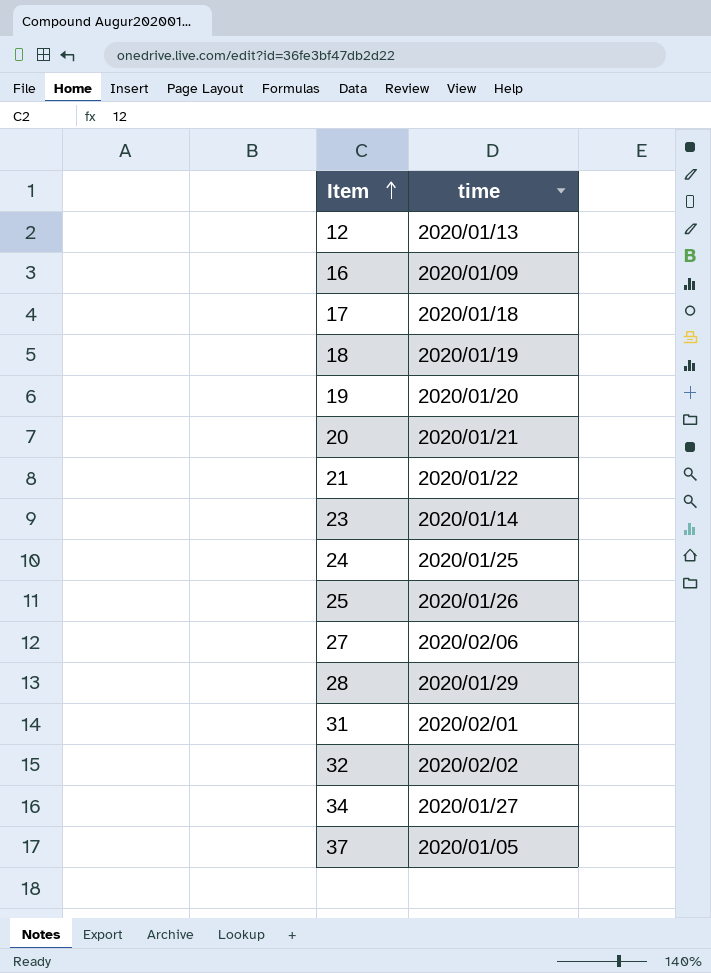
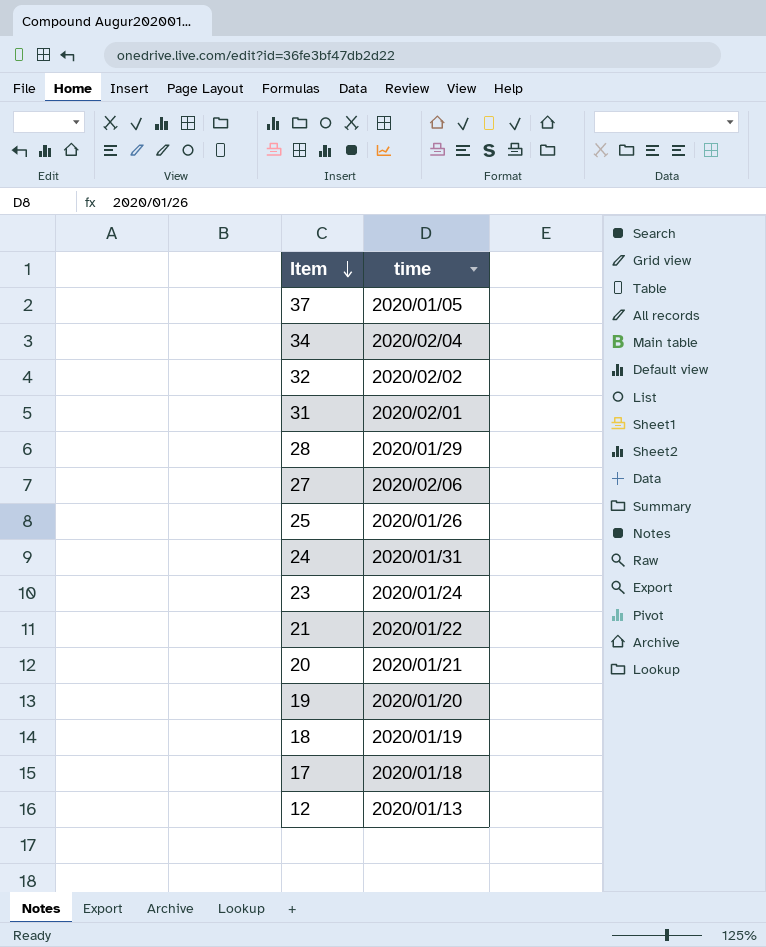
row order: Item ascending -> Item descending
row 16: 2020/01/09 -> none
34 | time: 2020/01/27 -> 2020/02/04
24 | time: 2020/01/25 -> 2020/01/31
23 | time: 2020/01/14 -> 2020/01/24

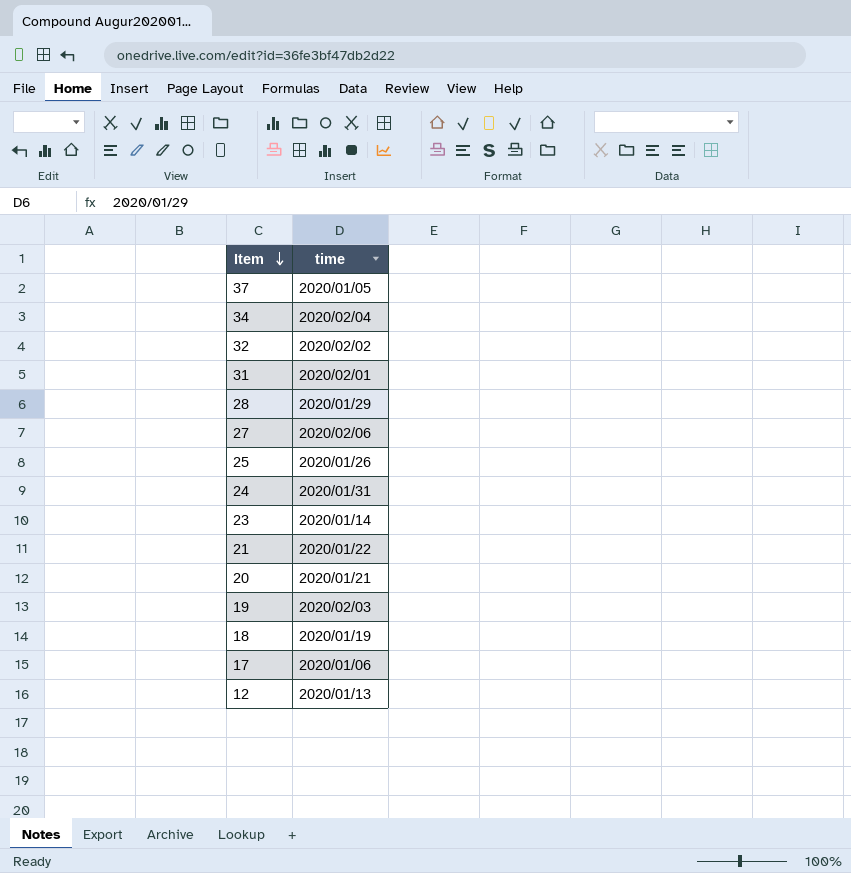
23 | time: 2020/01/24 -> 2020/01/14
19 | time: 2020/01/20 -> 2020/02/03
17 | time: 2020/01/18 -> 2020/01/06

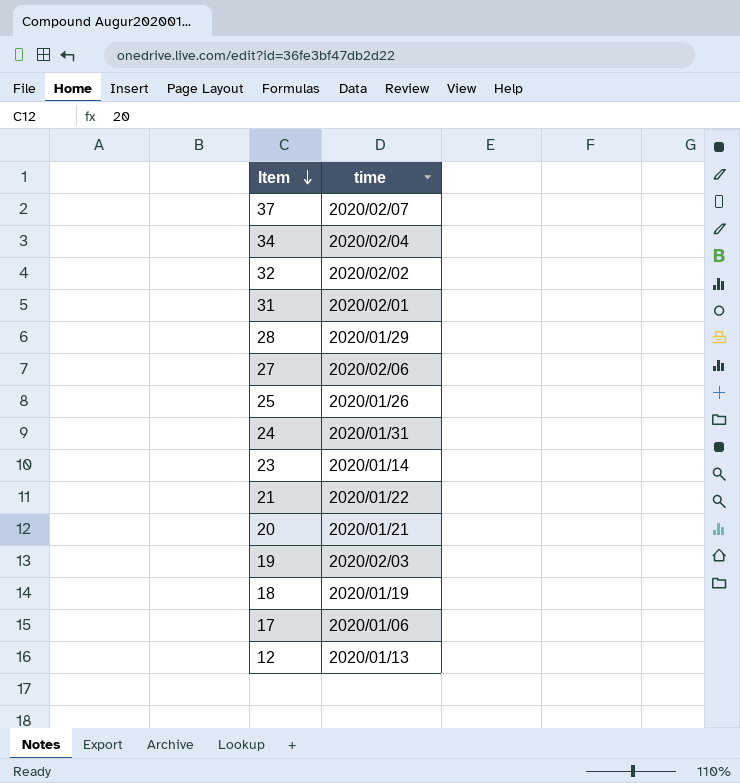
37 | time: 2020/01/05 -> 2020/02/07

